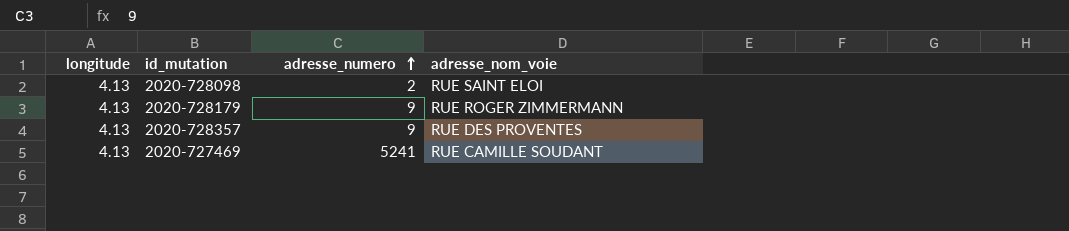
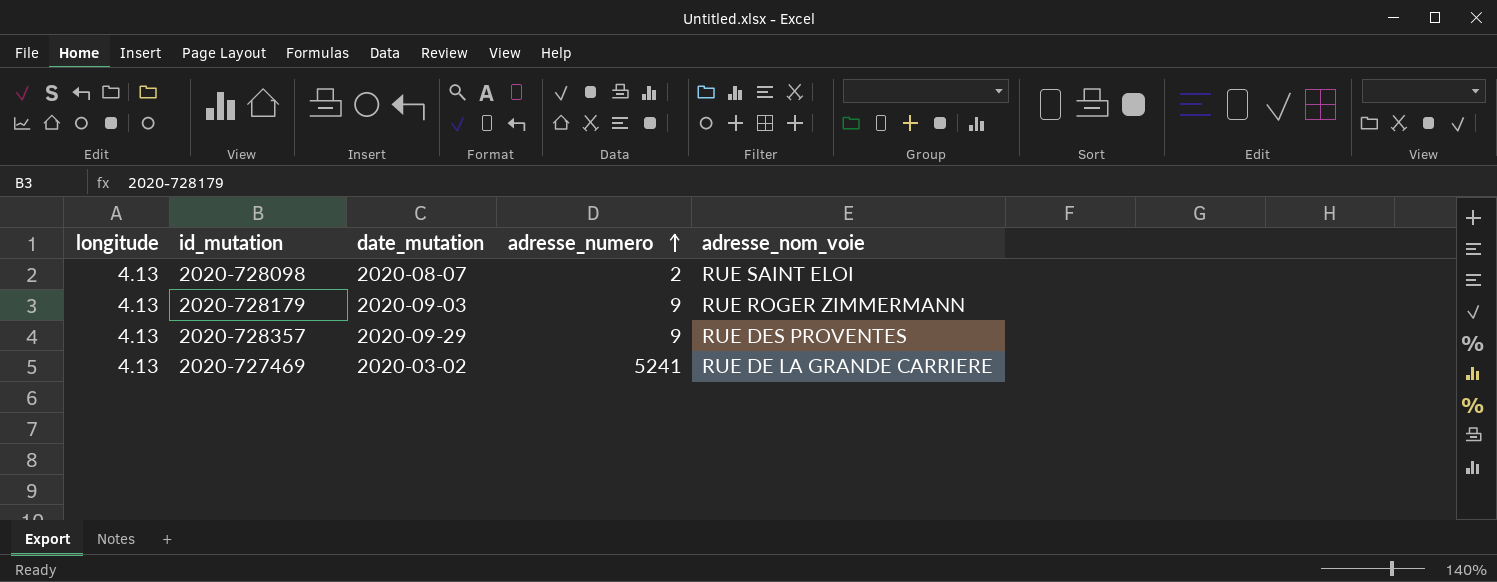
column date_mutation | position: none -> 3
2020-727469 | adresse_nom_voie: RUE CAMILLE SOUDANT -> RUE DE LA GRANDE CARRIERE

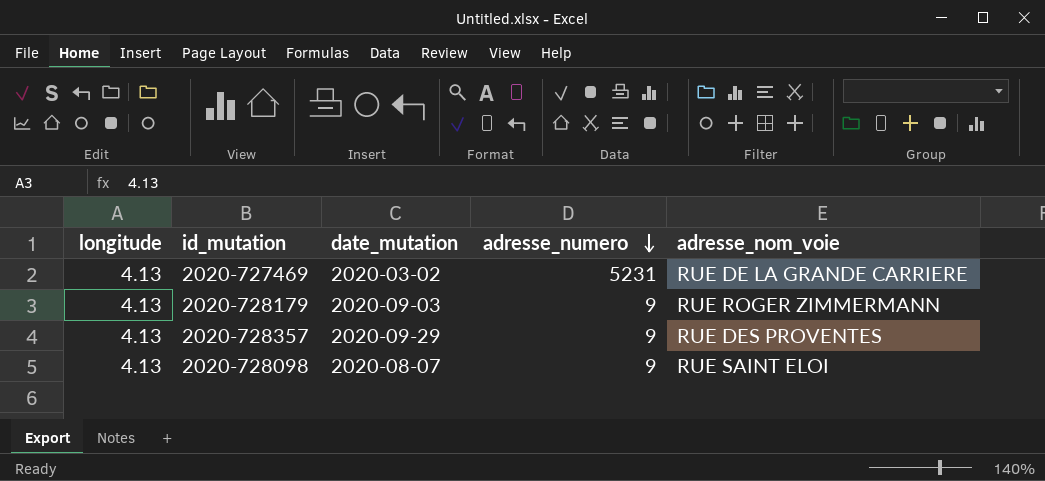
row order: adresse_numero ascending -> adresse_numero descending
2020-727469 | adresse_numero: 5241 -> 5231
2020-728098 | adresse_numero: 2 -> 9

